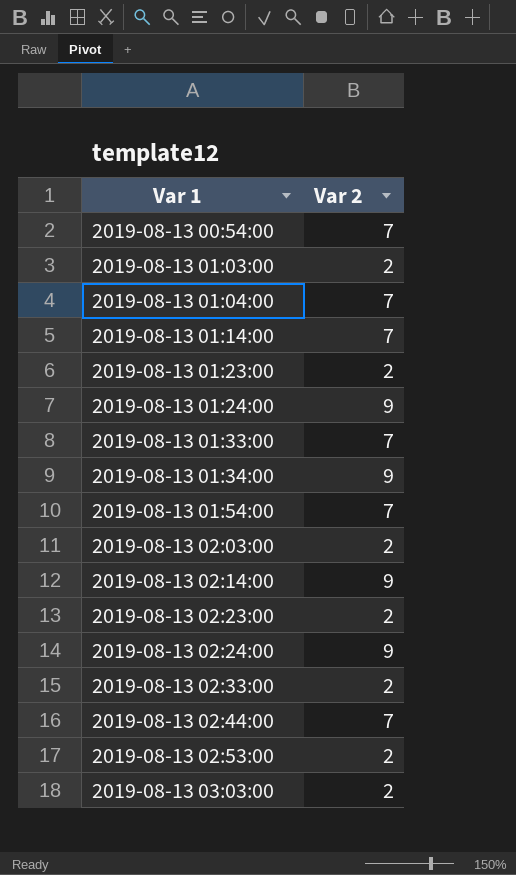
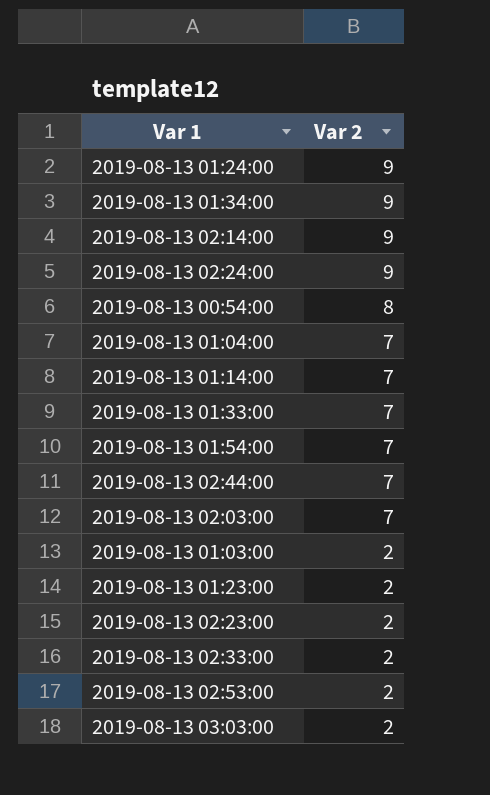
row order: Var 1 ascending -> Var 2 descending
2019-08-13 00:54:00 | Var 2: 7 -> 8
2019-08-13 02:03:00 | Var 2: 2 -> 7

